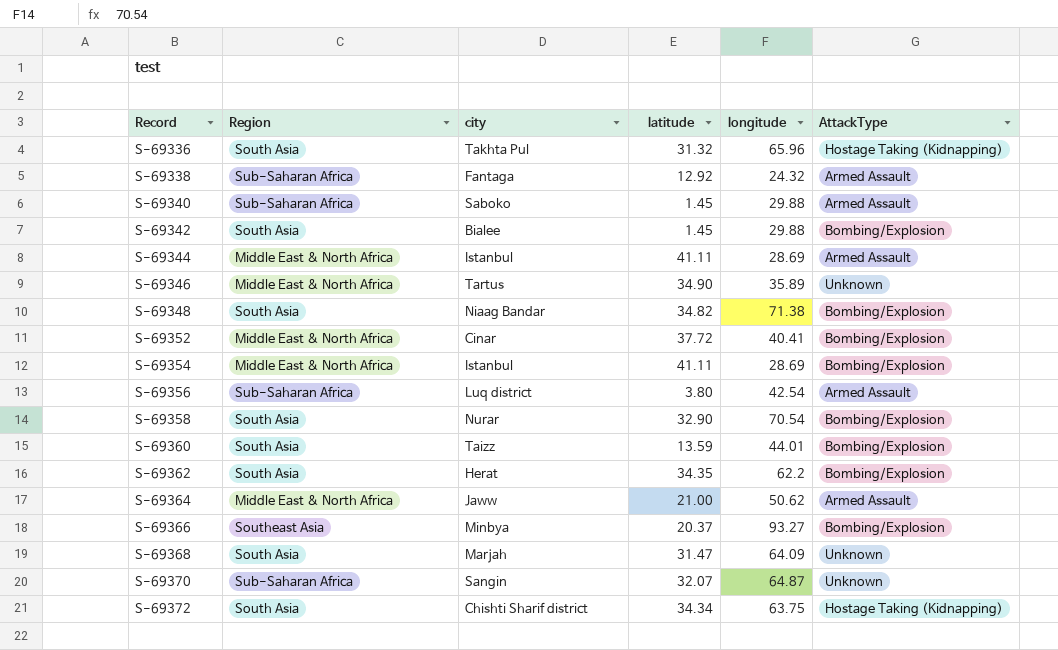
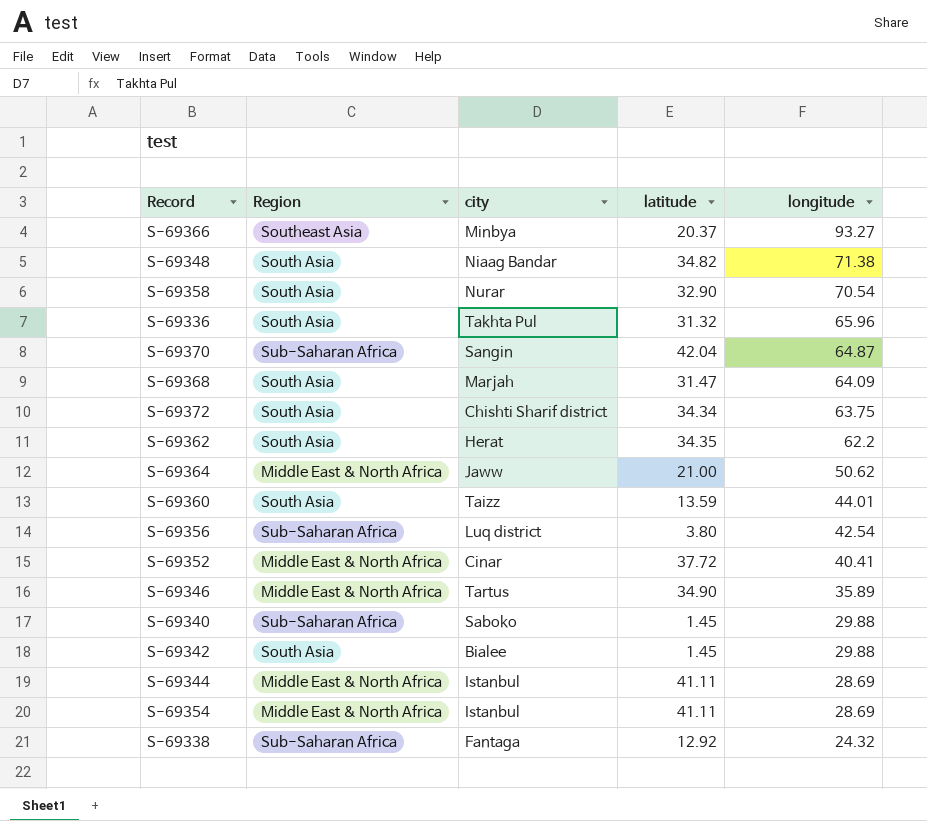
row order: Record ascending -> longitude descending
column AttackType | position: 6 -> none
S-69370 | latitude: 32.07 -> 42.04

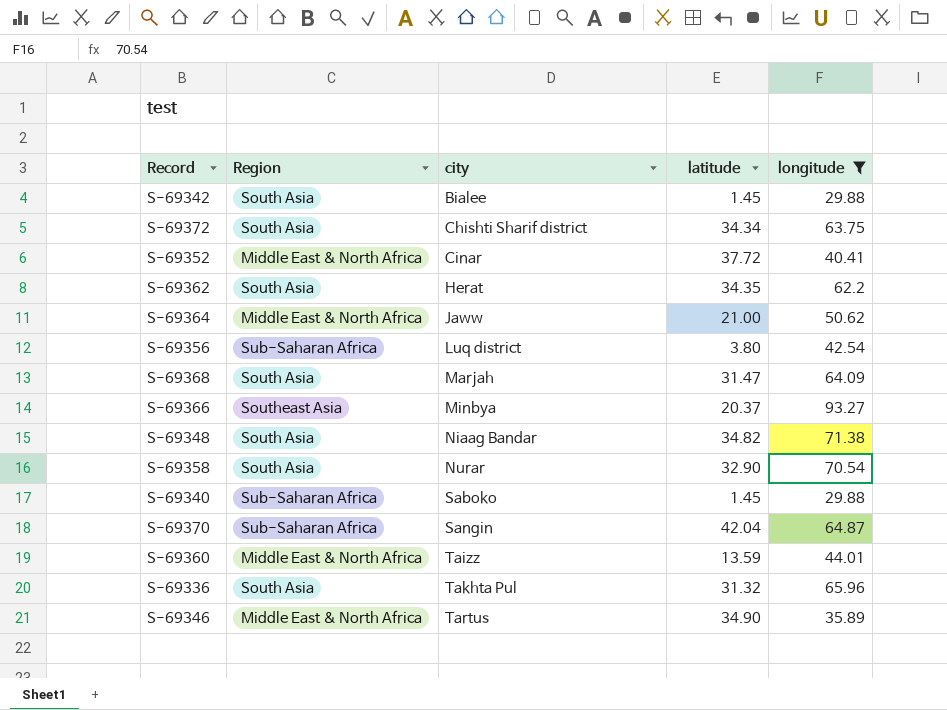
filter: none -> longitude >= 29.88
row order: longitude descending -> city ascending
S-69360 | Region: South Asia -> Middle East & North Africa

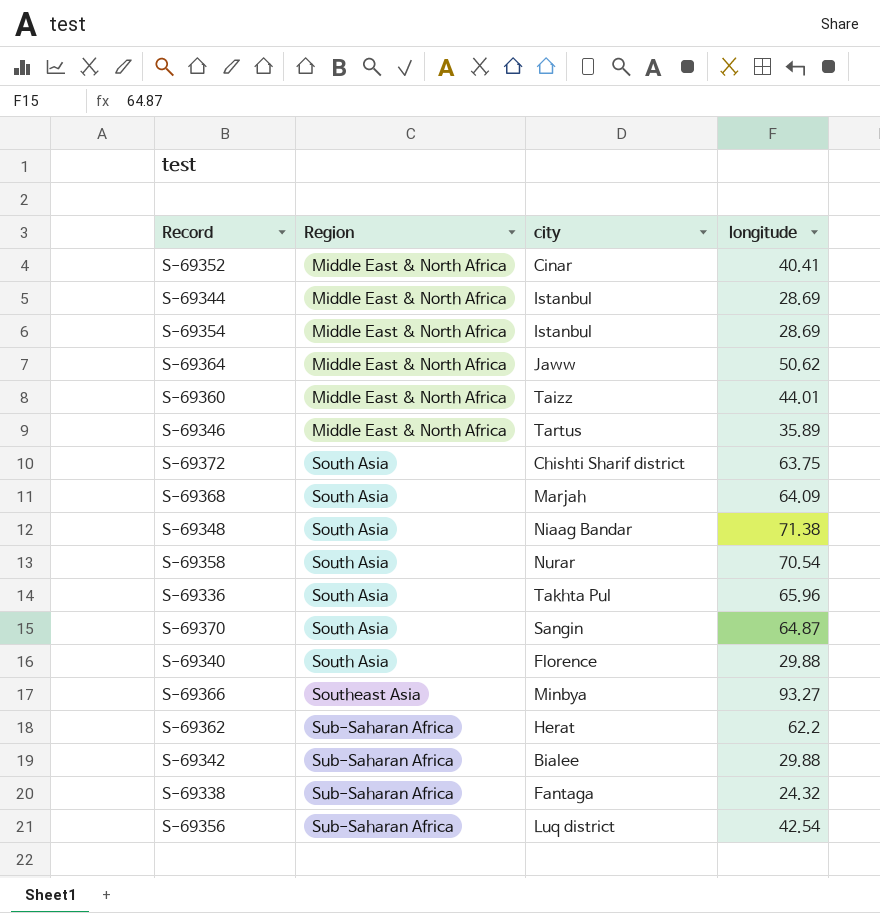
filter: longitude >= 29.88 -> none
row order: city ascending -> Region ascending
column latitude | position: 4 -> none
S-69370 | Region: Sub-Saharan Africa -> South Asia
S-69340 | Region: Sub-Saharan Africa -> South Asia
S-69340 | city: Saboko -> Florence
S-69362 | Region: South Asia -> Sub-Saharan Africa
S-69342 | Region: South Asia -> Sub-Saharan Africa

